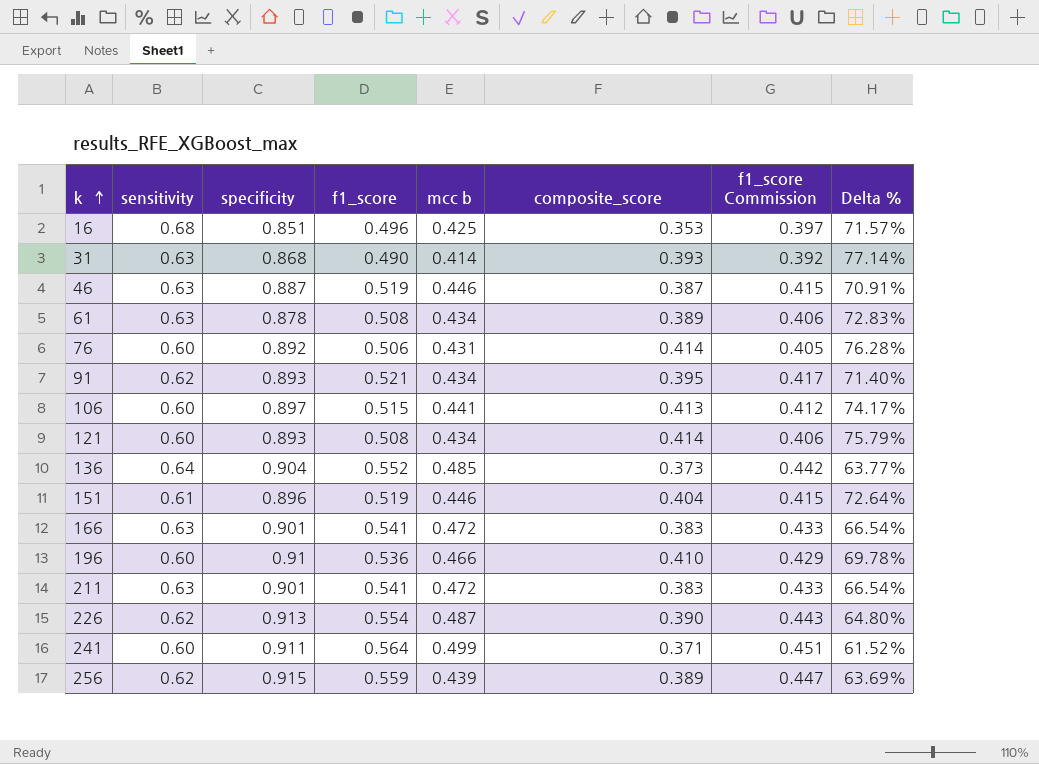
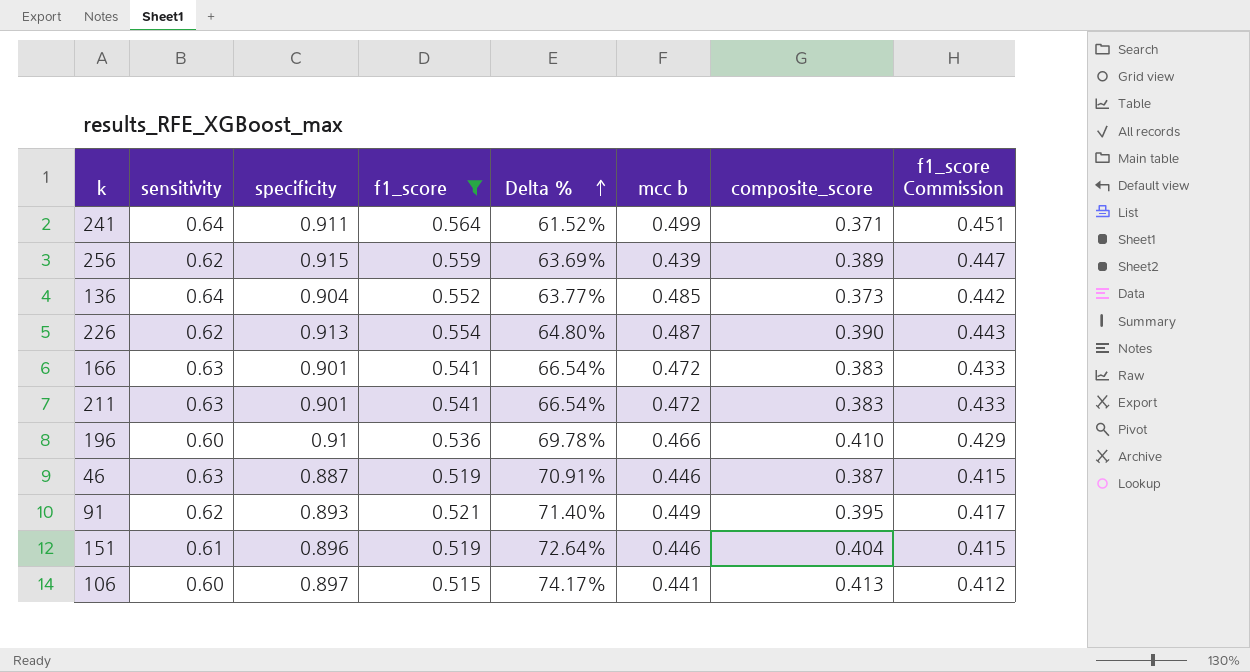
filter: none -> f1_score >= 0.515
row order: k ascending -> Delta % ascending
column Delta % | position: 8 -> 5
241 | sensitivity: 0.60 -> 0.64
91 | mcc b: 0.434 -> 0.449

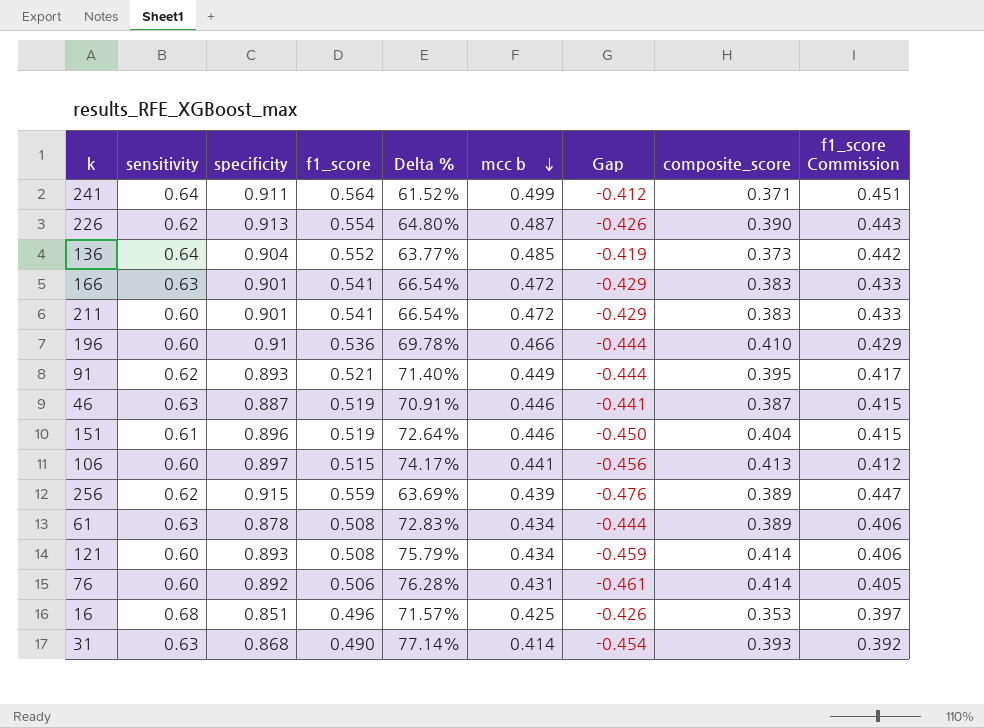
filter: f1_score >= 0.515 -> none
row order: Delta % ascending -> mcc b descending
column Gap | formula: none -> [mcc b] - [specificity]
211 | sensitivity: 0.63 -> 0.60

